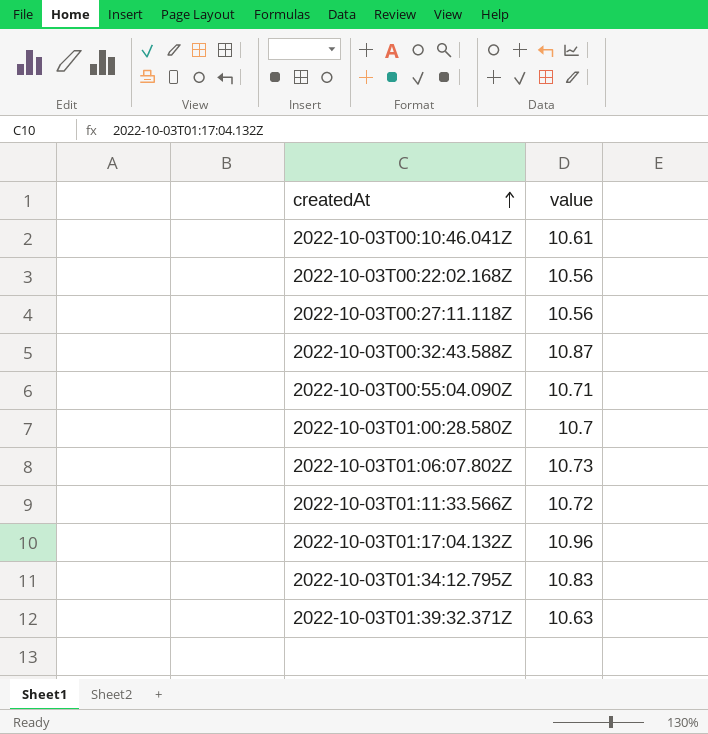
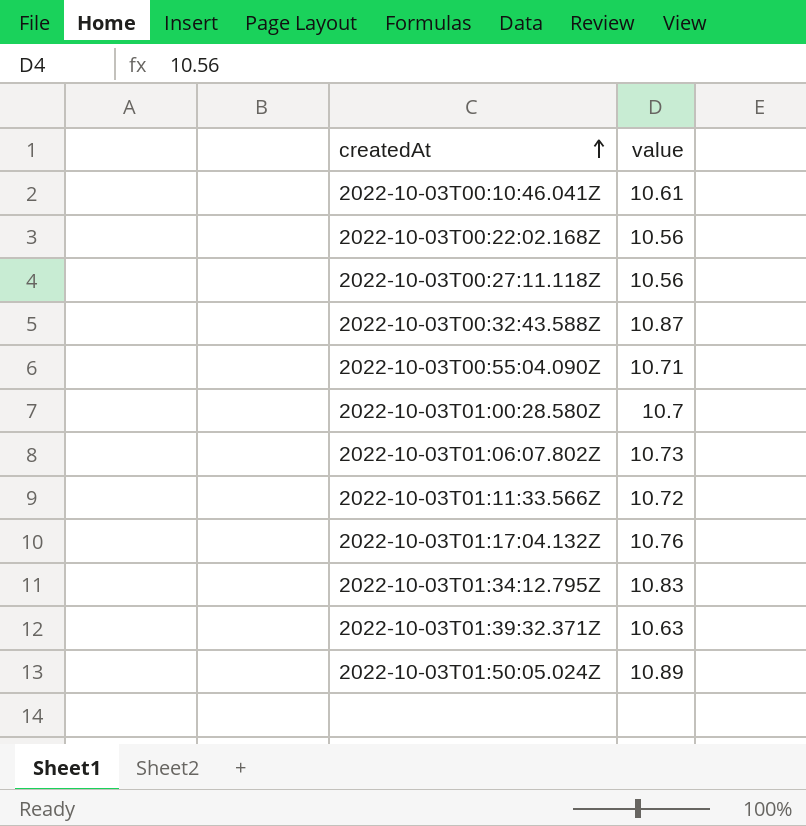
2022-10-03T01:17:04.132Z | value: 10.96 -> 10.76
row 2022-10-03T01:50:05.024Z: none -> 10.89

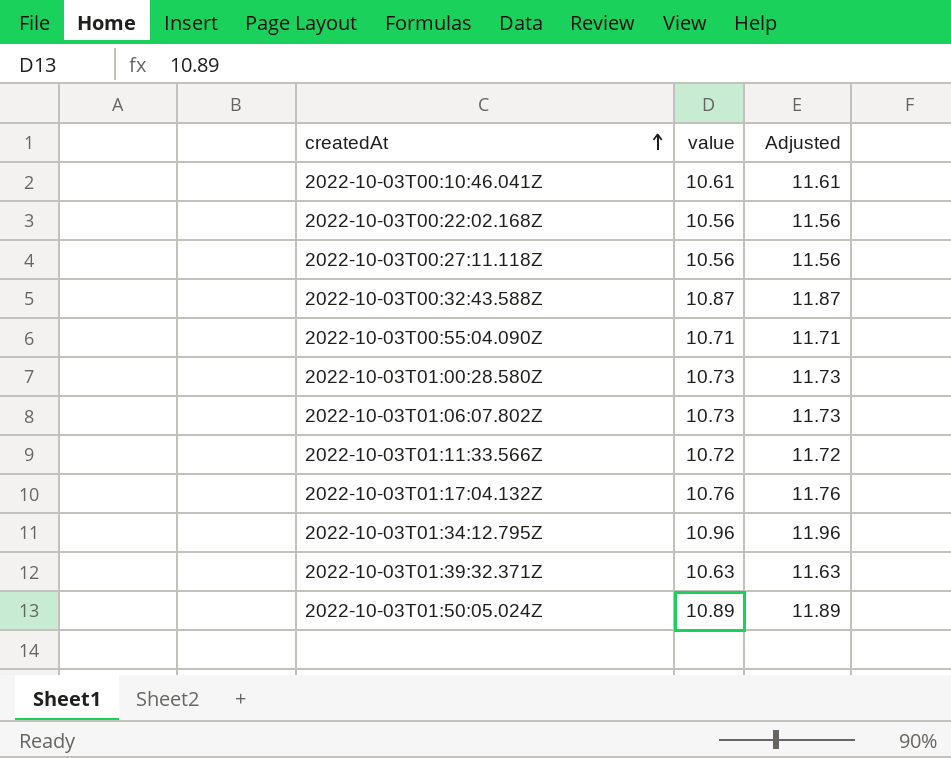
column Adjusted | formula: none -> [value] + 1
2022-10-03T01:00:28.580Z | value: 10.7 -> 10.73
2022-10-03T01:34:12.795Z | value: 10.83 -> 10.96

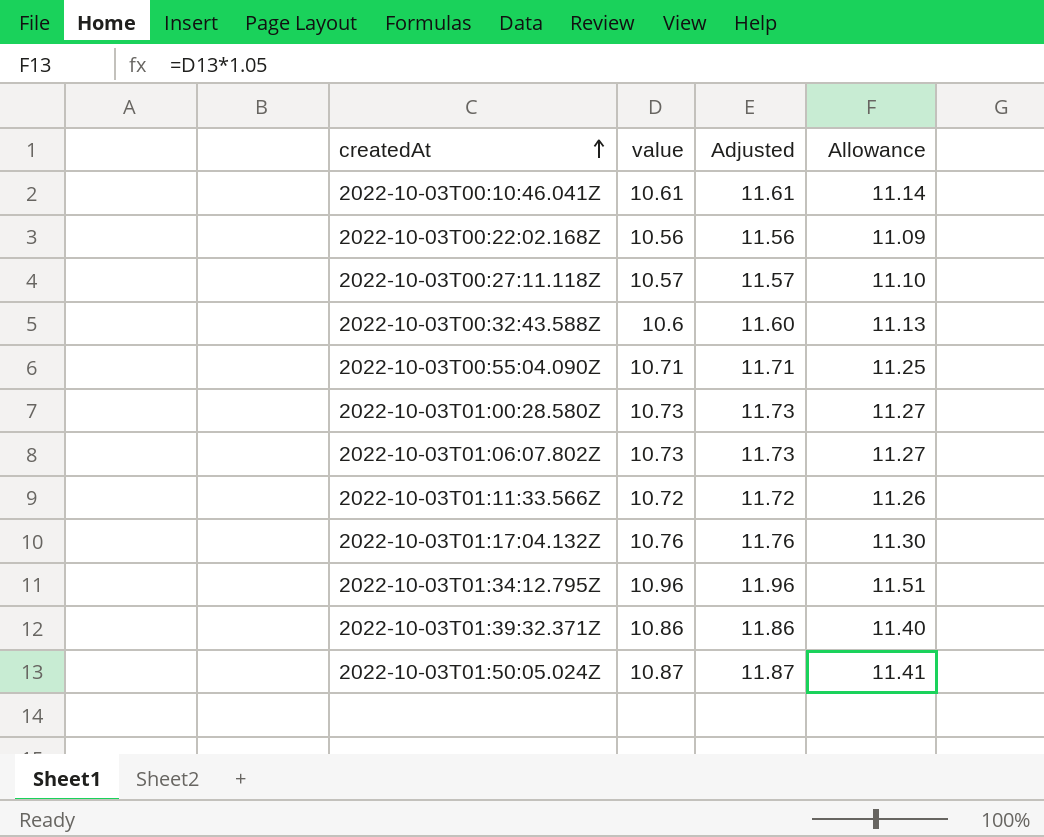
column Allowance | formula: none -> [value] * 1.05
2022-10-03T00:27:11.118Z | value: 10.56 -> 10.57
2022-10-03T00:27:11.118Z | Adjusted: 11.56 -> 11.57
2022-10-03T00:32:43.588Z | value: 10.87 -> 10.6
2022-10-03T00:32:43.588Z | Adjusted: 11.87 -> 11.60
2022-10-03T01:39:32.371Z | value: 10.63 -> 10.86
2022-10-03T01:39:32.371Z | Adjusted: 11.63 -> 11.86
2022-10-03T01:50:05.024Z | value: 10.89 -> 10.87
2022-10-03T01:50:05.024Z | Adjusted: 11.89 -> 11.87

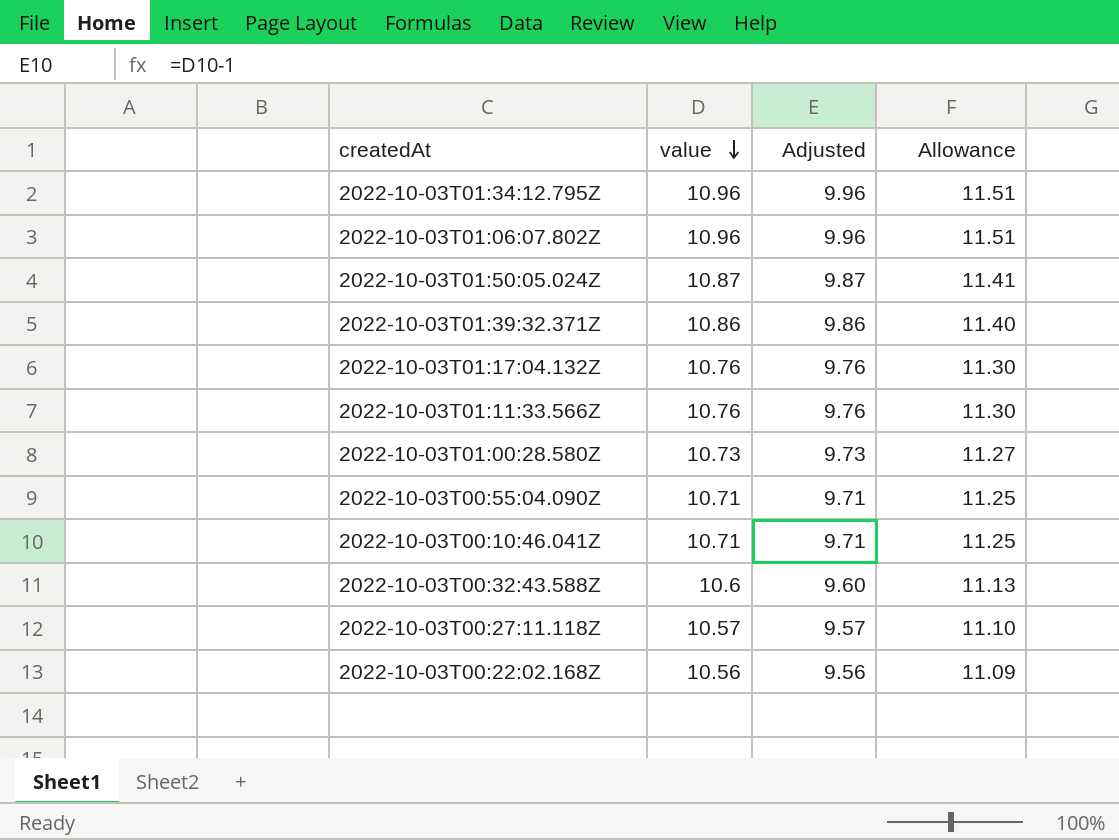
row order: createdAt ascending -> value descending
column Adjusted | formula: [value] + 1 -> [value] - 1
2022-10-03T01:06:07.802Z | value: 10.73 -> 10.96
2022-10-03T01:06:07.802Z | Allowance: 11.27 -> 11.51
2022-10-03T01:11:33.566Z | value: 10.72 -> 10.76
2022-10-03T01:11:33.566Z | Allowance: 11.26 -> 11.30
2022-10-03T00:10:46.041Z | value: 10.61 -> 10.71
2022-10-03T00:10:46.041Z | Allowance: 11.14 -> 11.25

